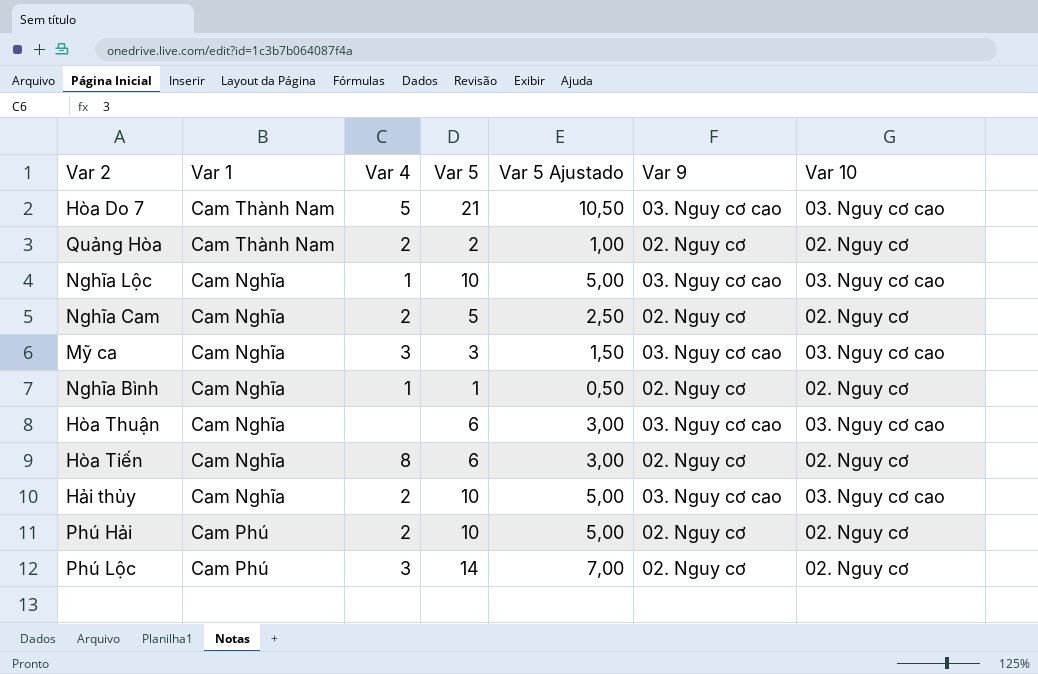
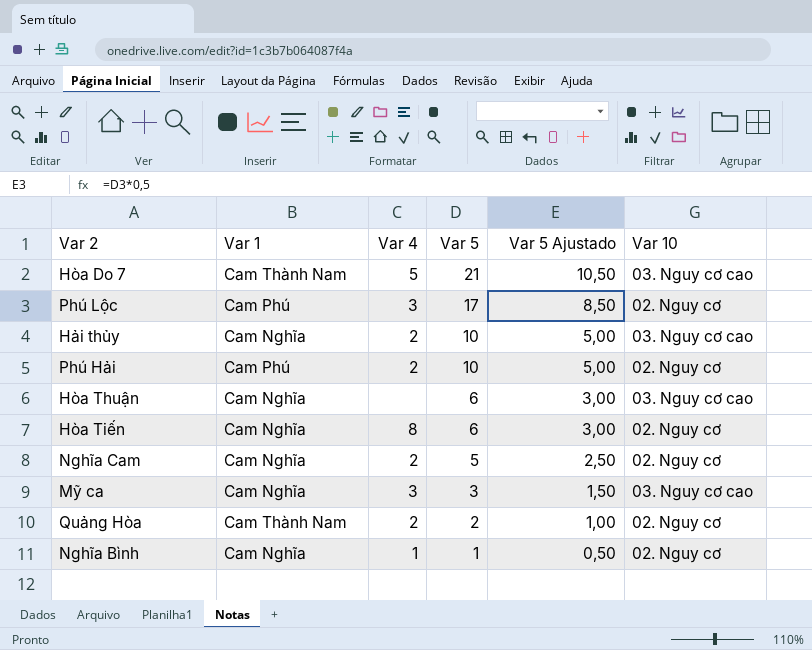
row order: none -> Var 5 descending
column Var 9 | position: 6 -> none
row Nghĩa Lộc: Cam Nghĩa | 1 | 10 | 5,00 | 03. Nguy cơ cao | 03. Nguy cơ cao -> none
Phú Lộc | Var 5: 14 -> 17
Phú Lộc | Var 5 Ajustado: 7,00 -> 8,50

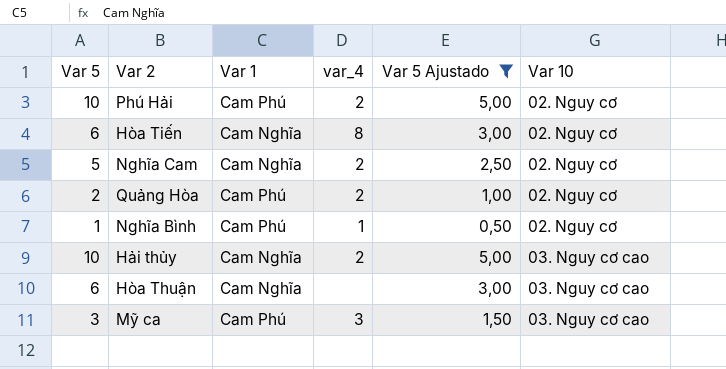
filter: none -> Var 5 Ajustado <= 5,00
row order: Var 5 descending -> Var 10 ascending
column Var 5 | position: 4 -> 1
column name: Var 4 -> var_4
Quảng Hòa | Var 1: Cam Thành Nam -> Cam Phú
Nghĩa Bình | Var 1: Cam Nghĩa -> Cam Phú
Mỹ ca | Var 1: Cam Nghĩa -> Cam Phú

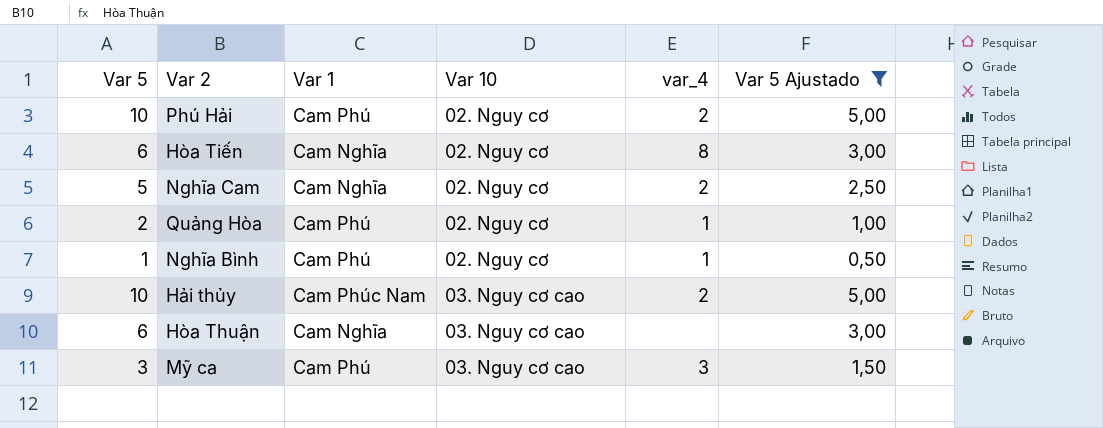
column Var 10 | position: 6 -> 4
Quảng Hòa | var_4: 2 -> 1
Hải thủy | Var 1: Cam Nghĩa -> Cam Phúc Nam

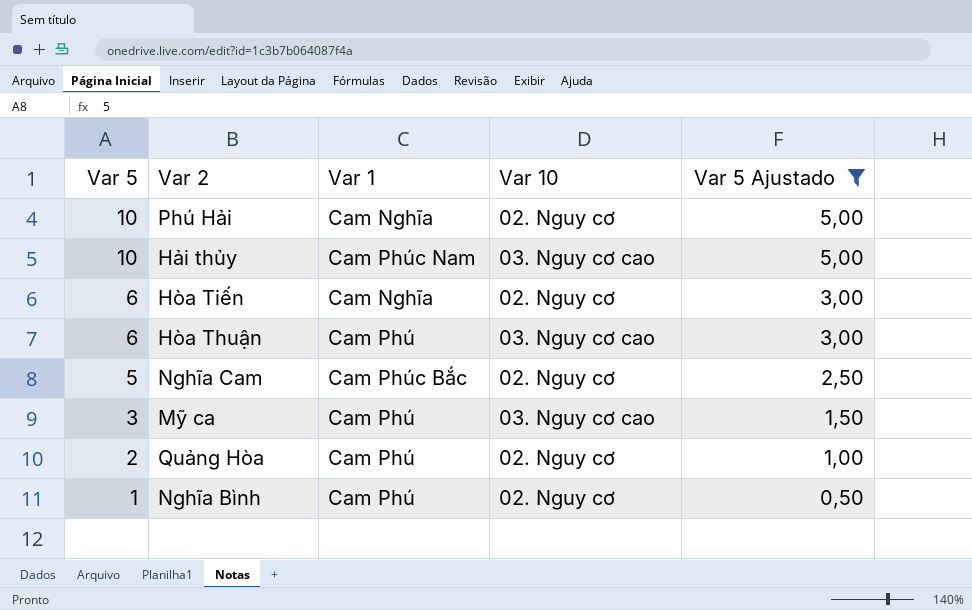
row order: Var 10 ascending -> Var 5 descending
column var_4 | position: 5 -> none
Phú Hải | Var 1: Cam Phú -> Cam Nghĩa
Hòa Thuận | Var 1: Cam Nghĩa -> Cam Phú
Nghĩa Cam | Var 1: Cam Nghĩa -> Cam Phúc Bắc

